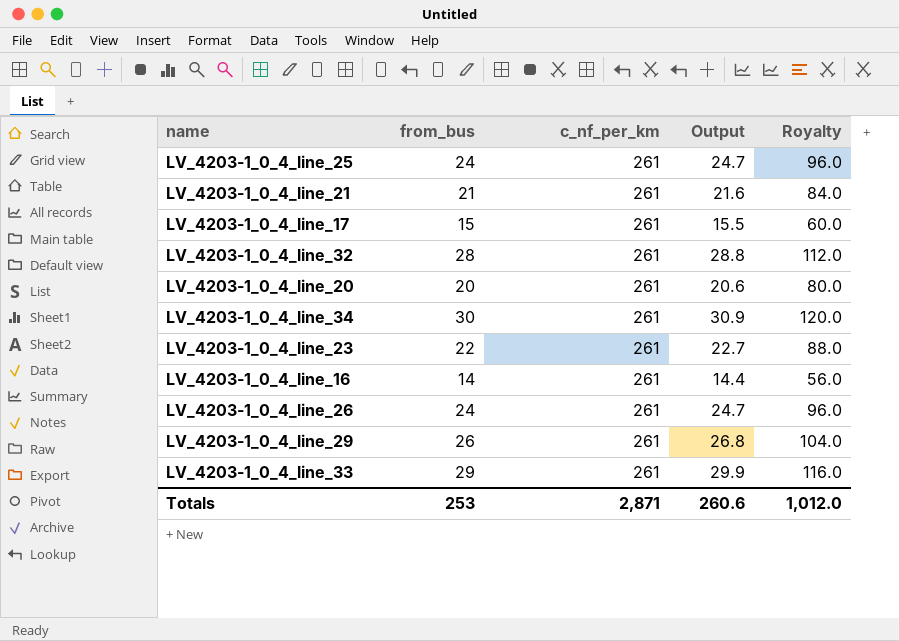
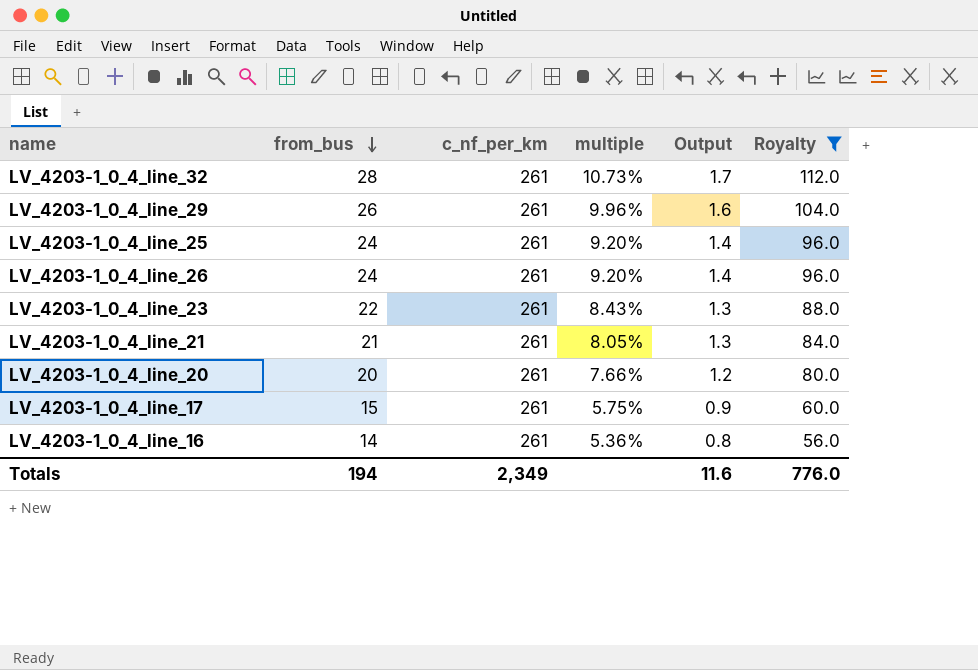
filter: none -> Royalty <= 112.0
row order: none -> from_bus descending
column multiple | formula: none -> [from_bus] / [c_nf_per_km]
column Output | formula: [from_bus] * 1.03 -> [from_bus] * 0.06
Totals | from_bus: 253 -> 194
Totals | c_nf_per_km: 2,871 -> 2,349
Totals | Output: 260.6 -> 11.6
Totals | Royalty: 1,012.0 -> 776.0

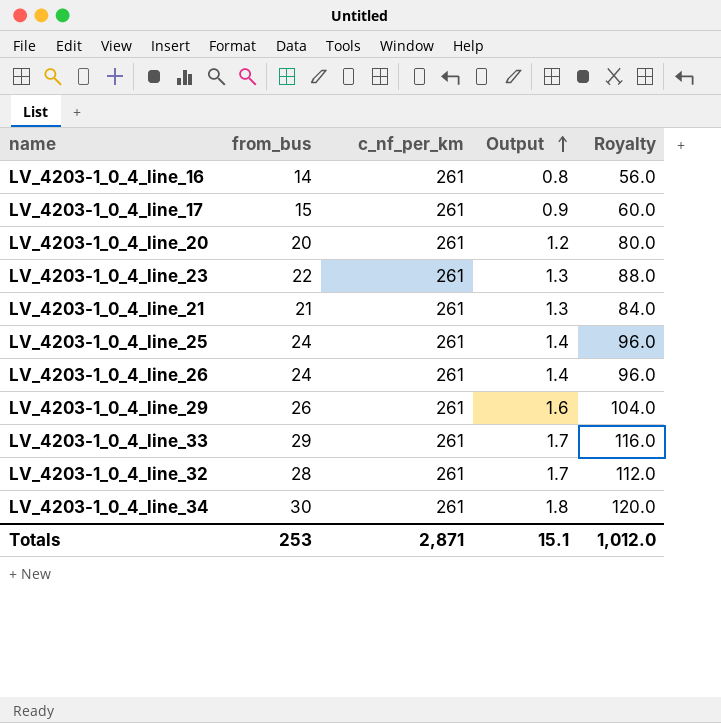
filter: Royalty <= 112.0 -> none
row order: from_bus descending -> Output ascending
column multiple | formula: [from_bus] / [c_nf_per_km] -> none
Totals | from_bus: 194 -> 253
Totals | c_nf_per_km: 2,349 -> 2,871
Totals | Output: 11.6 -> 15.1
Totals | Royalty: 776.0 -> 1,012.0

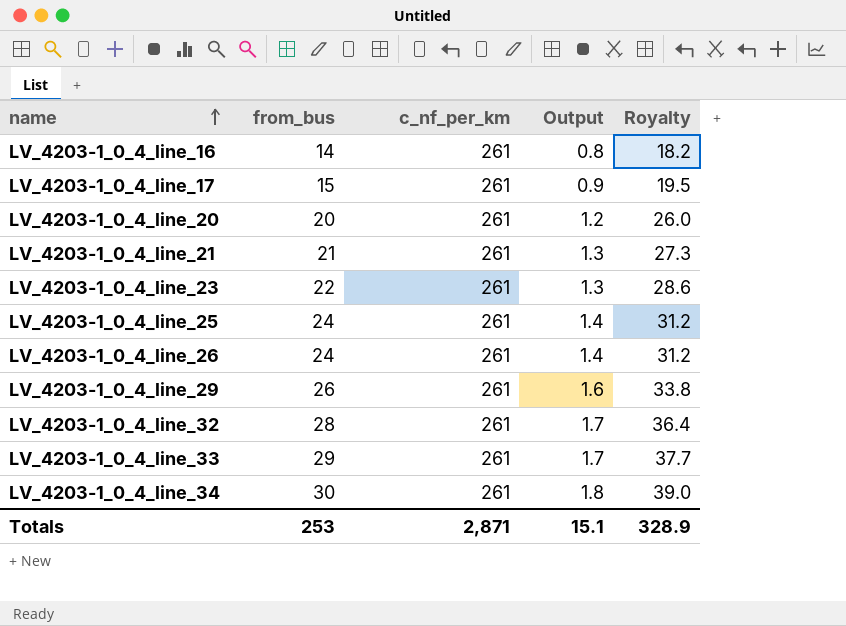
row order: Output ascending -> name ascending
column Royalty | formula: [from_bus] * 4 -> [from_bus] * 1.3
Totals | Royalty: 1,012.0 -> 328.9

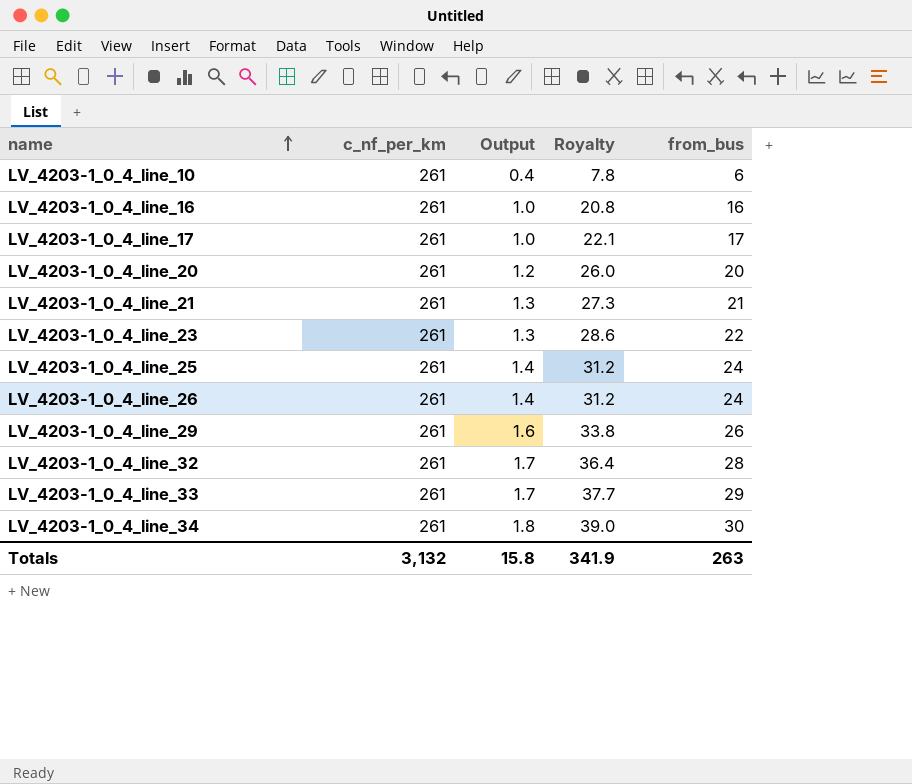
column from_bus | position: 2 -> 5
row LV_4203-1_0_4_line_10: none -> 261 | 0.4 | 7.8 | 6
LV_4203-1_0_4_line_16 | Output: 0.8 -> 1.0
LV_4203-1_0_4_line_16 | Royalty: 18.2 -> 20.8
LV_4203-1_0_4_line_16 | from_bus: 14 -> 16
LV_4203-1_0_4_line_17 | Output: 0.9 -> 1.0
LV_4203-1_0_4_line_17 | Royalty: 19.5 -> 22.1
LV_4203-1_0_4_line_17 | from_bus: 15 -> 17
Totals | c_nf_per_km: 2,871 -> 3,132
Totals | Output: 15.1 -> 15.8
Totals | Royalty: 328.9 -> 341.9
Totals | from_bus: 253 -> 263

